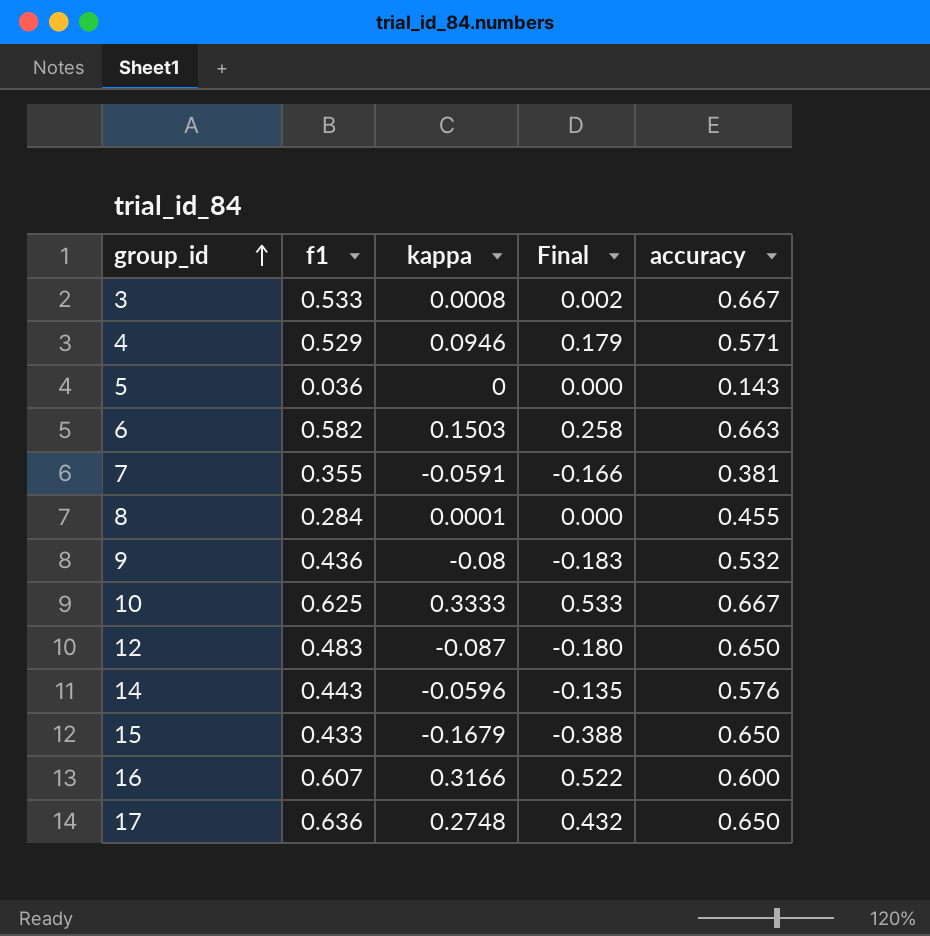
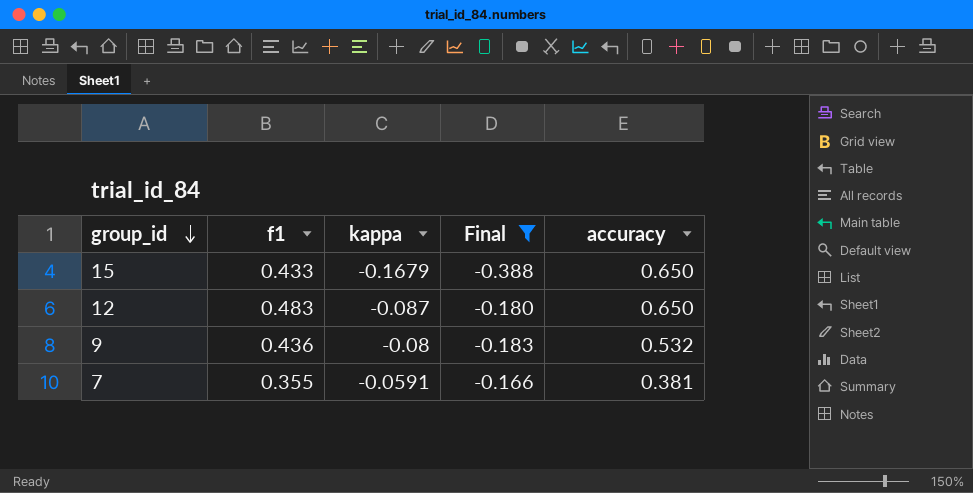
filter: none -> Final <= -0.166
row order: group_id ascending -> group_id descending

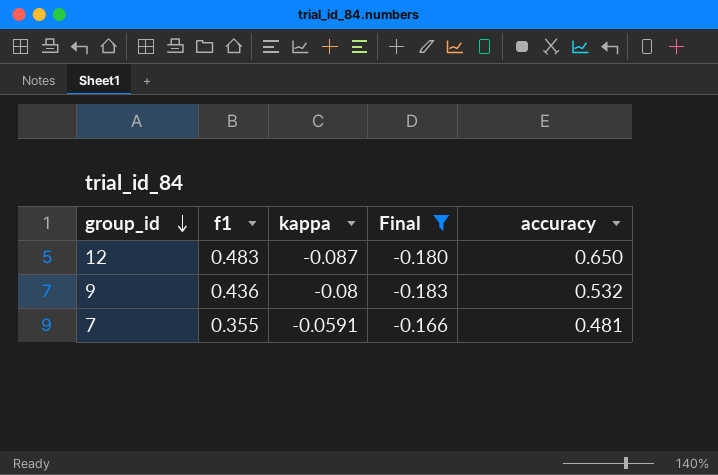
row 15: 0.433 | -0.1679 | -0.388 | 0.650 -> none
7 | accuracy: 0.381 -> 0.481

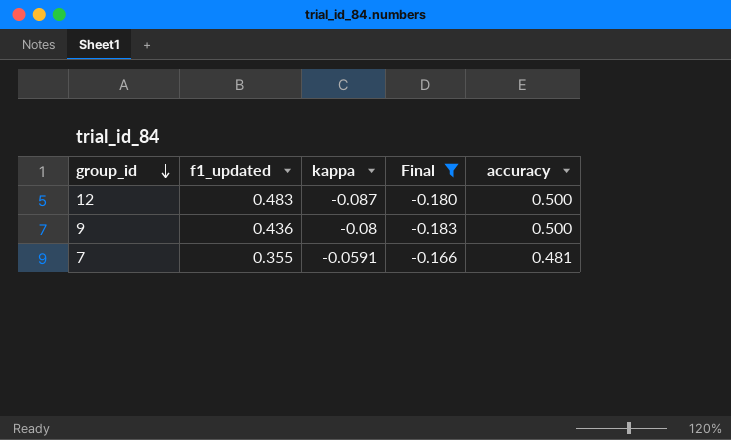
column name: f1 -> f1_updated
12 | accuracy: 0.650 -> 0.500
9 | accuracy: 0.532 -> 0.500

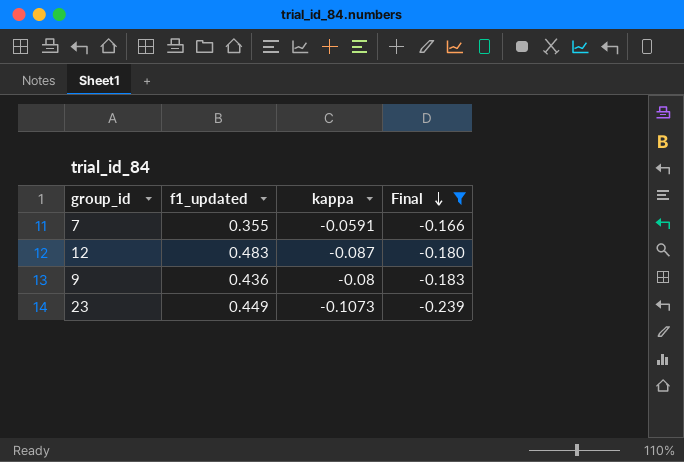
row order: group_id descending -> Final descending
column accuracy | position: 5 -> none
row 23: none -> 0.449 | -0.1073 | -0.239

